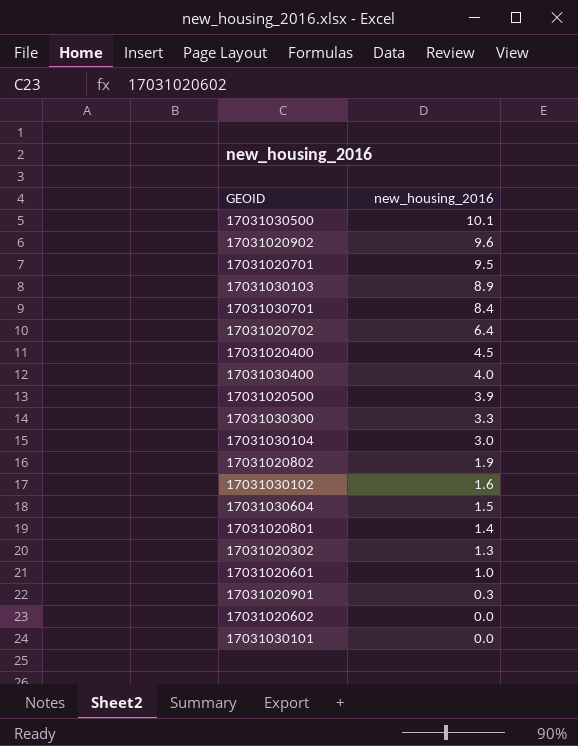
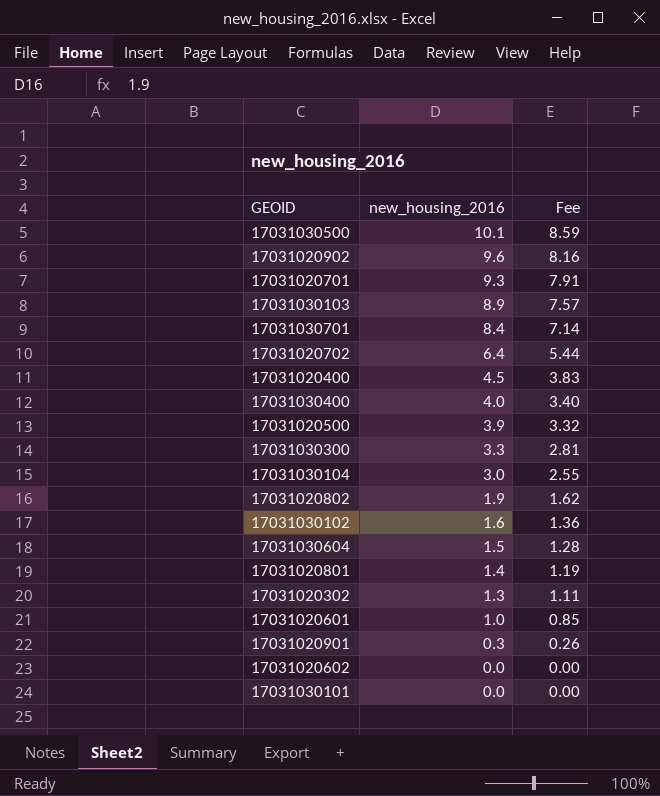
column Fee | formula: none -> [new_housing_2016] * 0.85
17031020701 | new_housing_2016: 9.5 -> 9.3

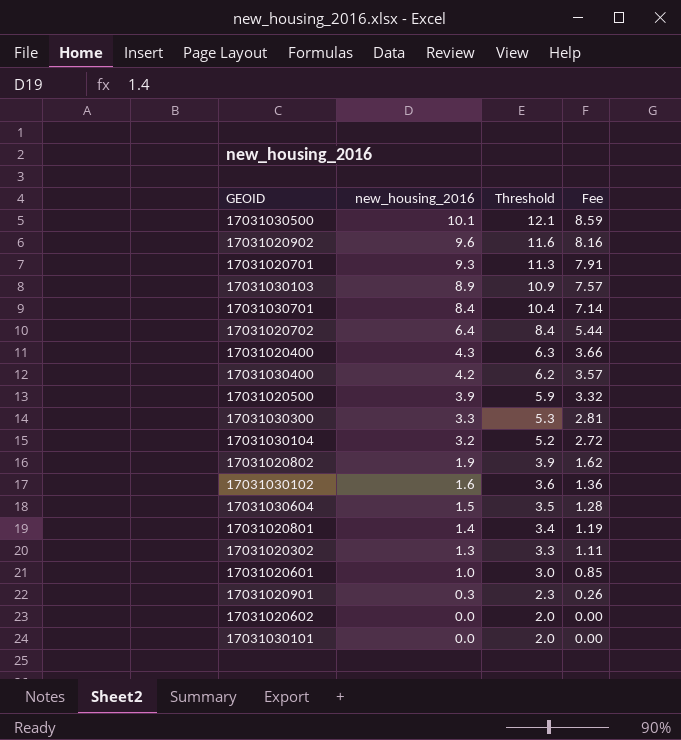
column Threshold | formula: none -> [new_housing_2016] + 2
17031020400 | new_housing_2016: 4.5 -> 4.3
17031020400 | Fee: 3.83 -> 3.66
17031030400 | new_housing_2016: 4.0 -> 4.2
17031030400 | Fee: 3.40 -> 3.57
17031030104 | new_housing_2016: 3.0 -> 3.2
17031030104 | Fee: 2.55 -> 2.72

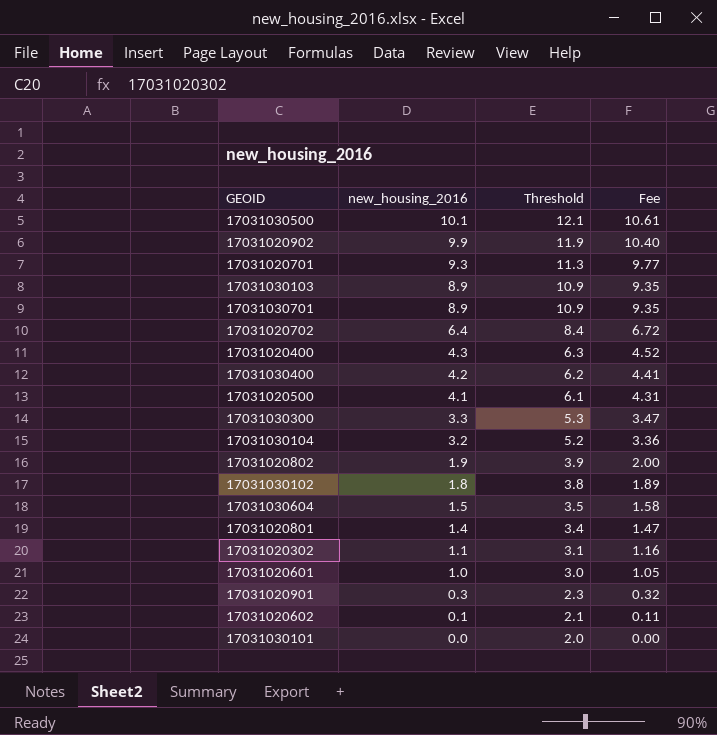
column Fee | formula: [new_housing_2016] * 0.85 -> [new_housing_2016] * 1.05
17031020902 | new_housing_2016: 9.6 -> 9.9
17031020902 | Threshold: 11.6 -> 11.9
17031030701 | new_housing_2016: 8.4 -> 8.9
17031030701 | Threshold: 10.4 -> 10.9
17031020500 | new_housing_2016: 3.9 -> 4.1
17031020500 | Threshold: 5.9 -> 6.1
17031030102 | new_housing_2016: 1.6 -> 1.8
17031030102 | Threshold: 3.6 -> 3.8
17031020302 | new_housing_2016: 1.3 -> 1.1
17031020302 | Threshold: 3.3 -> 3.1
17031020602 | new_housing_2016: 0.0 -> 0.1
17031020602 | Threshold: 2.0 -> 2.1

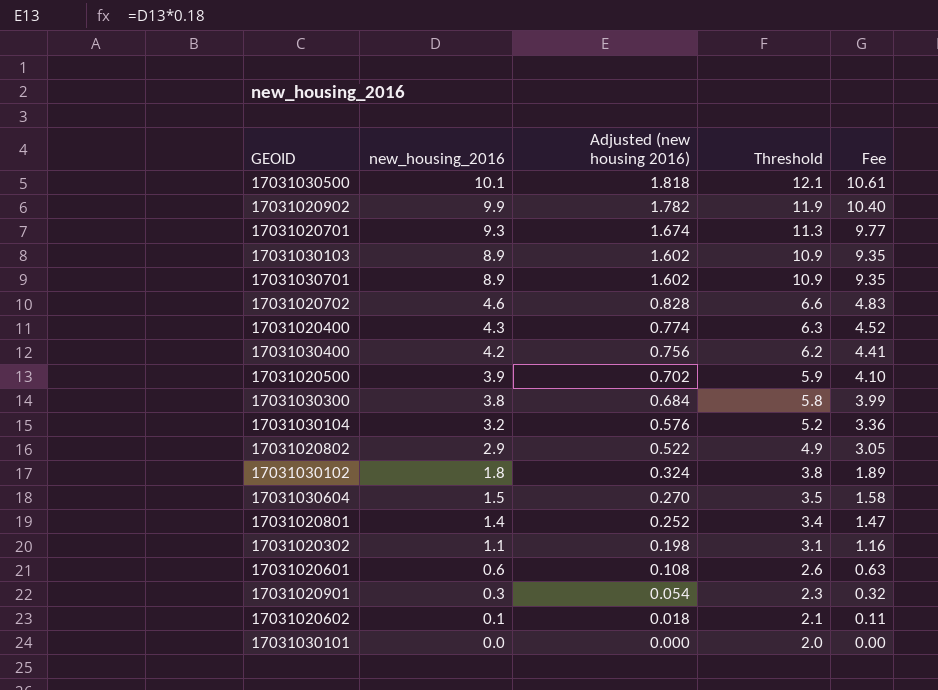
column Adjusted (new housing 2016) | formula: none -> [new_housing_2016] * 0.18
17031020702 | new_housing_2016: 6.4 -> 4.6
17031020702 | Threshold: 8.4 -> 6.6
17031020702 | Fee: 6.72 -> 4.83
17031020500 | new_housing_2016: 4.1 -> 3.9
17031020500 | Threshold: 6.1 -> 5.9
17031020500 | Fee: 4.31 -> 4.10
17031030300 | new_housing_2016: 3.3 -> 3.8
17031030300 | Threshold: 5.3 -> 5.8
17031030300 | Fee: 3.47 -> 3.99
17031020802 | new_housing_2016: 1.9 -> 2.9
17031020802 | Threshold: 3.9 -> 4.9
17031020802 | Fee: 2.00 -> 3.05
17031020601 | new_housing_2016: 1.0 -> 0.6
17031020601 | Threshold: 3.0 -> 2.6
17031020601 | Fee: 1.05 -> 0.63

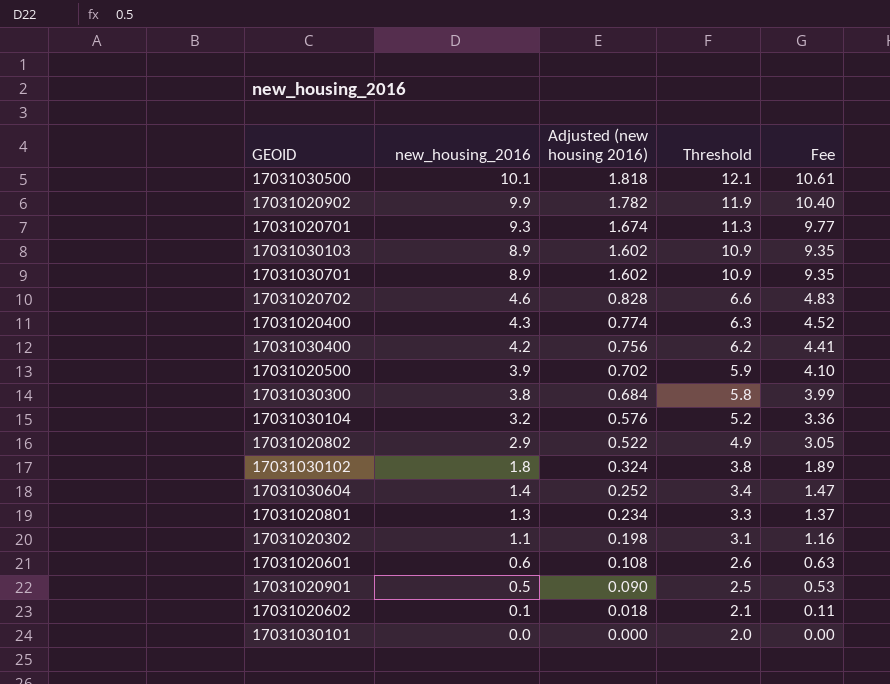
17031030604 | new_housing_2016: 1.5 -> 1.4
17031030604 | Adjusted (new housing 2016): 0.270 -> 0.252
17031030604 | Threshold: 3.5 -> 3.4
17031030604 | Fee: 1.58 -> 1.47
17031020801 | new_housing_2016: 1.4 -> 1.3
17031020801 | Adjusted (new housing 2016): 0.252 -> 0.234
17031020801 | Threshold: 3.4 -> 3.3
17031020801 | Fee: 1.47 -> 1.37
17031020901 | new_housing_2016: 0.3 -> 0.5
17031020901 | Adjusted (new housing 2016): 0.054 -> 0.090
17031020901 | Threshold: 2.3 -> 2.5
17031020901 | Fee: 0.32 -> 0.53

